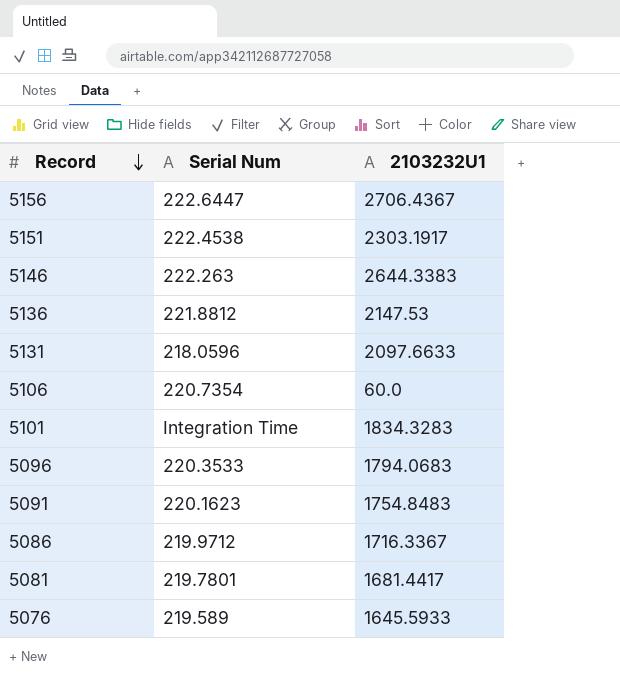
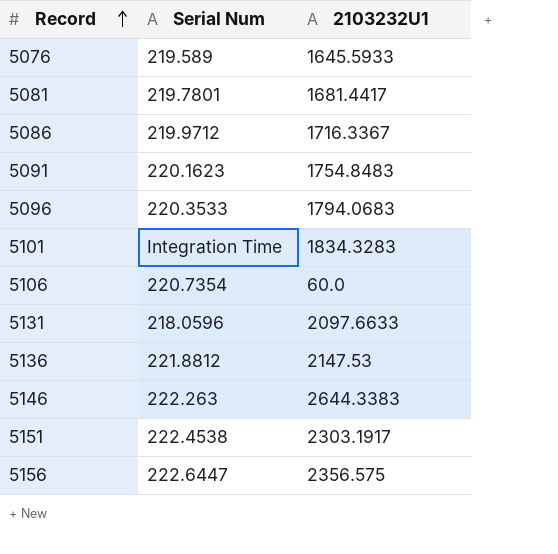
row order: Record descending -> Record ascending
5156 | 2103232U1: 2706.4367 -> 2356.575

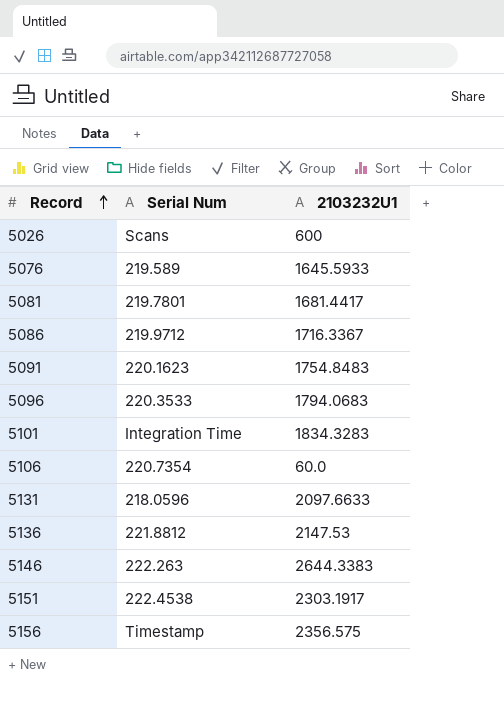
row 5026: none -> Scans | 600
5156 | Serial Num: 222.6447 -> Timestamp

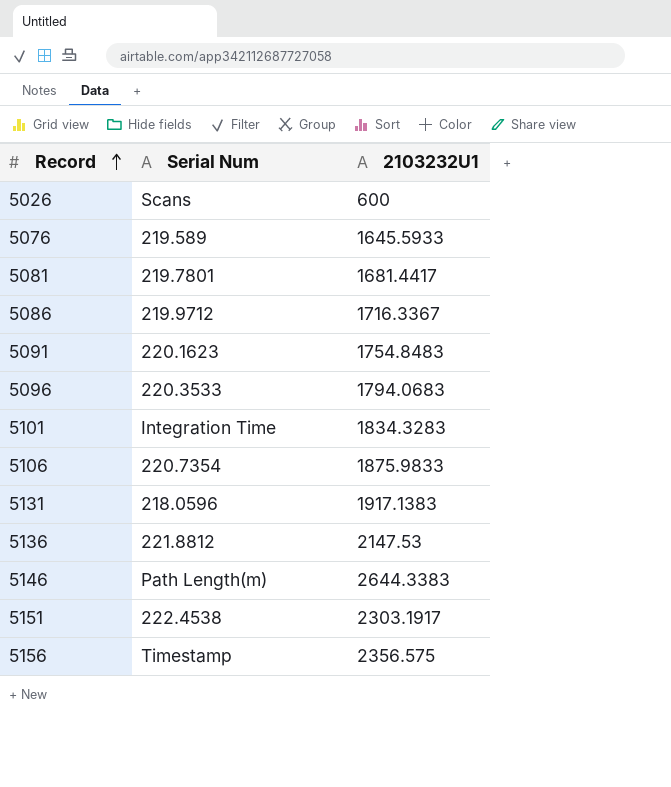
5106 | 2103232U1: 60.0 -> 1875.9833
5131 | 2103232U1: 2097.6633 -> 1917.1383
5146 | Serial Num: 222.263 -> Path Length(m)

